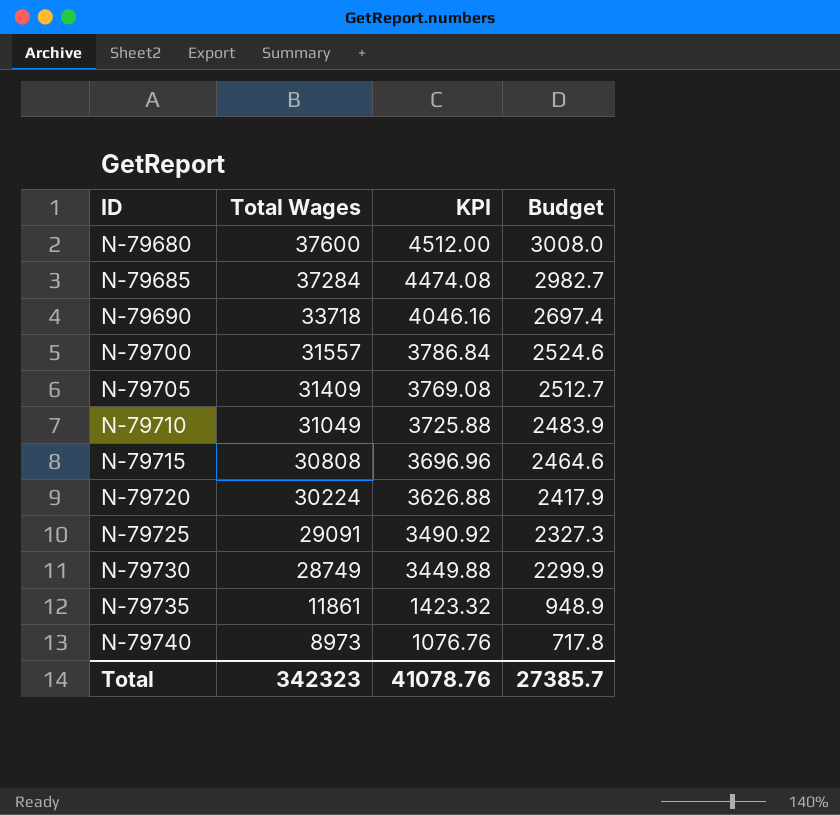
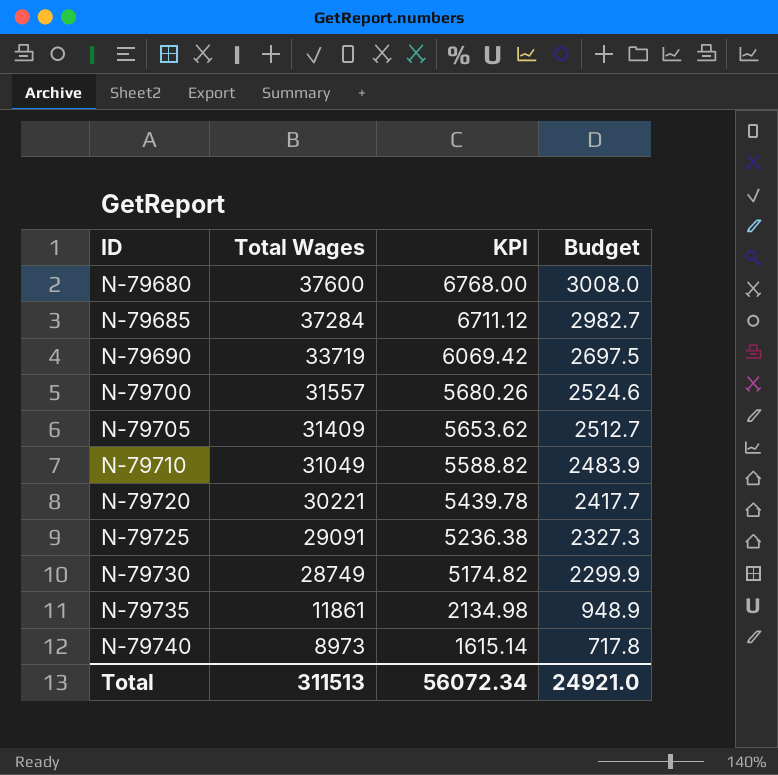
column KPI | formula: [Total Wages] * 0.12 -> [Total Wages] * 0.18
row N-79715: 30808 | 3696.96 | 2464.6 -> none
N-79690 | Total Wages: 33718 -> 33719
N-79690 | Budget: 2697.4 -> 2697.5
N-79720 | Total Wages: 30224 -> 30221
N-79720 | Budget: 2417.9 -> 2417.7
Total | Total Wages: 342323 -> 311513
Total | KPI: 41078.76 -> 56072.34
Total | Budget: 27385.7 -> 24921.0

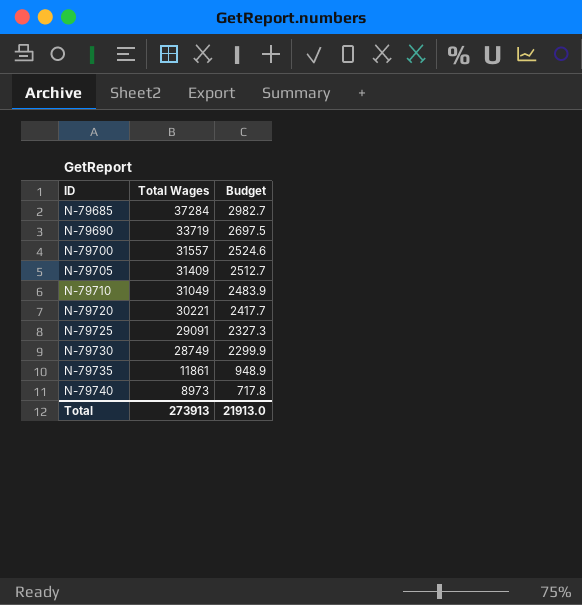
column KPI | formula: [Total Wages] * 0.18 -> none
row N-79680: 37600 | 6768.00 | 3008.0 -> none
Total | Total Wages: 311513 -> 273913
Total | Budget: 24921.0 -> 21913.0

